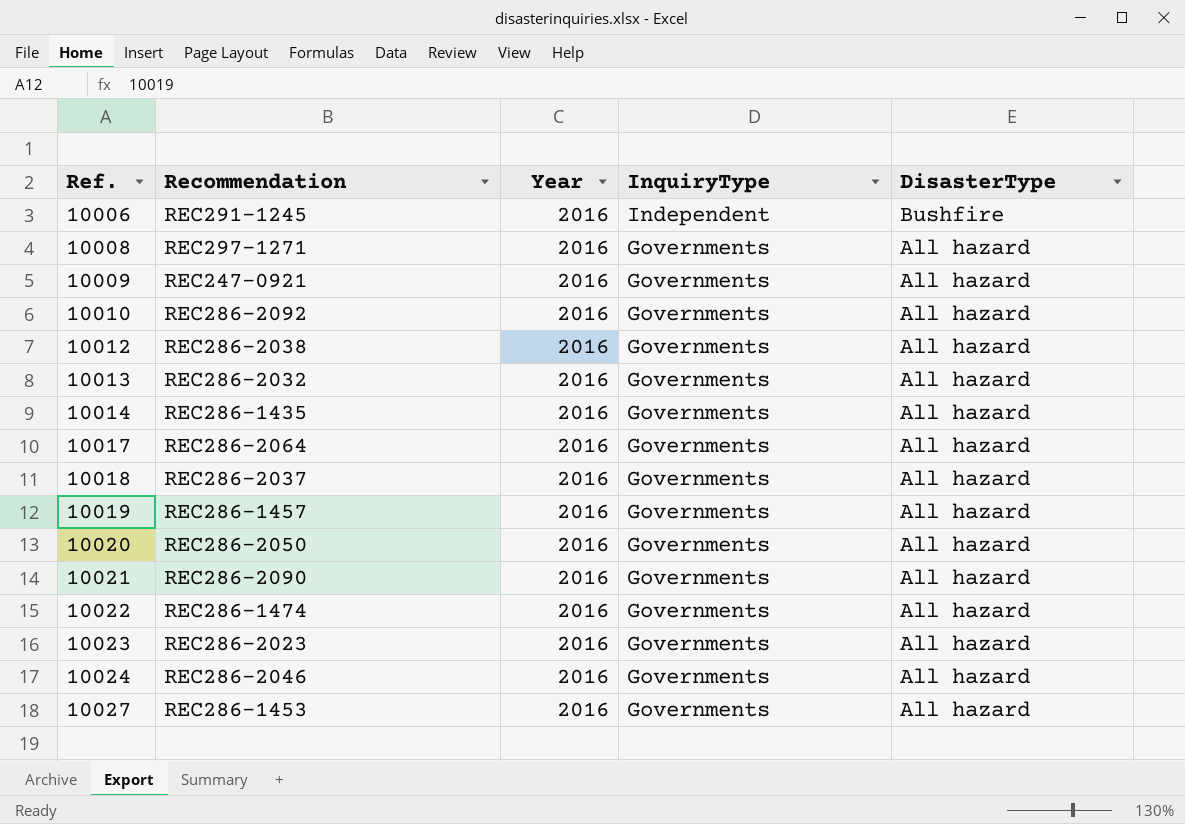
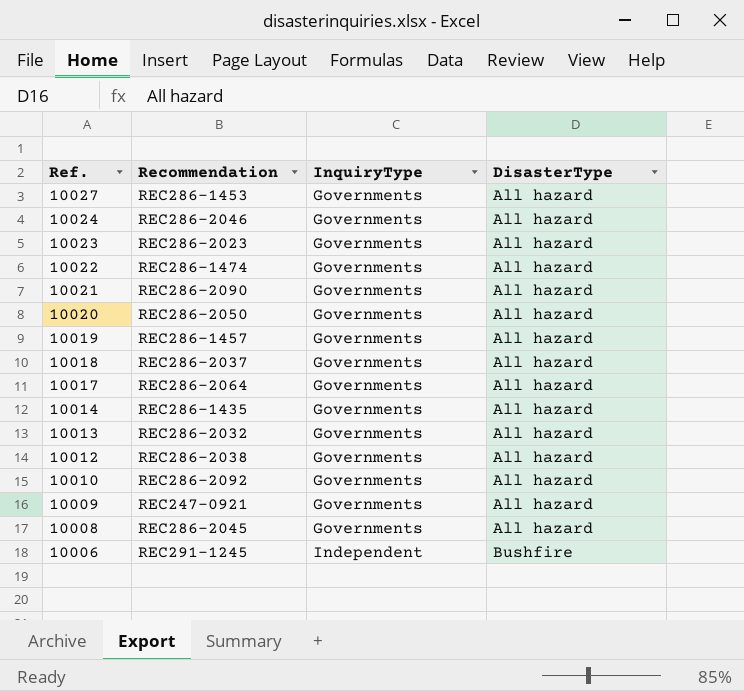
row order: Ref. ascending -> Ref. descending
column Year | position: 3 -> none
10008 | Recommendation: REC297-1271 -> REC286-2045

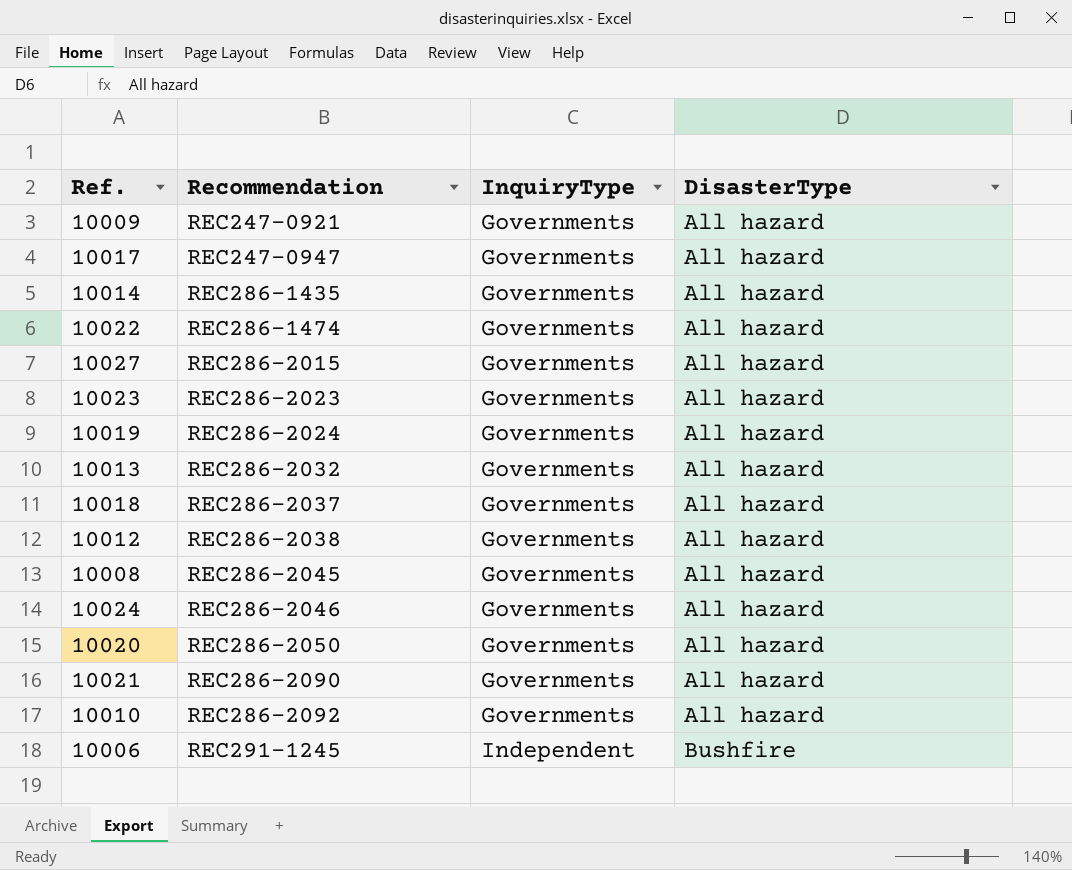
row order: Ref. descending -> Recommendation ascending
10017 | Recommendation: REC286-2064 -> REC247-0947
10027 | Recommendation: REC286-1453 -> REC286-2015
10019 | Recommendation: REC286-1457 -> REC286-2024

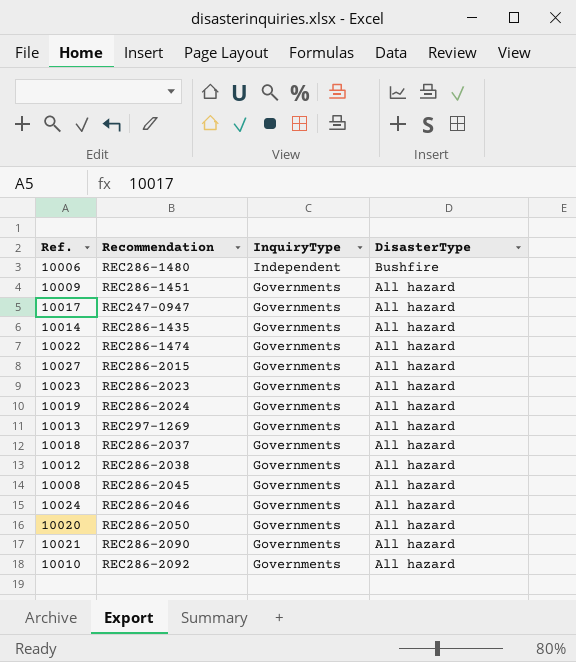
row order: Recommendation ascending -> InquiryType descending
10006 | Recommendation: REC291-1245 -> REC286-1480
10009 | Recommendation: REC247-0921 -> REC286-1451
10013 | Recommendation: REC286-2032 -> REC297-1269

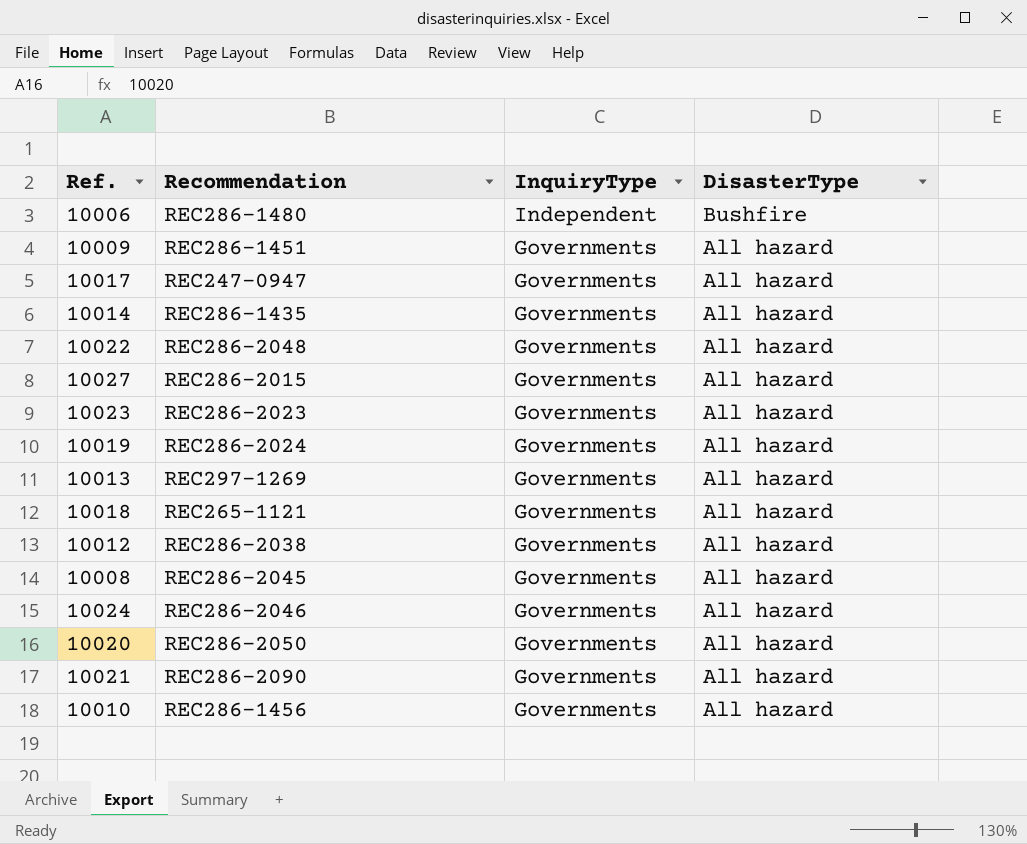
10022 | Recommendation: REC286-1474 -> REC286-2048
10018 | Recommendation: REC286-2037 -> REC265-1121
10010 | Recommendation: REC286-2092 -> REC286-1456

